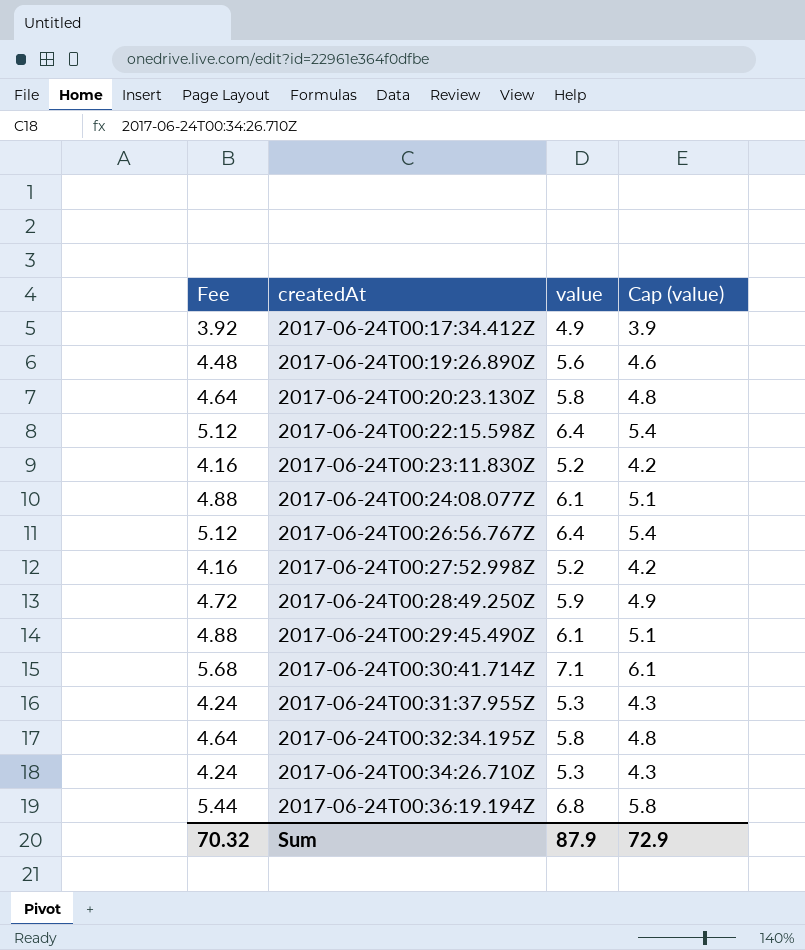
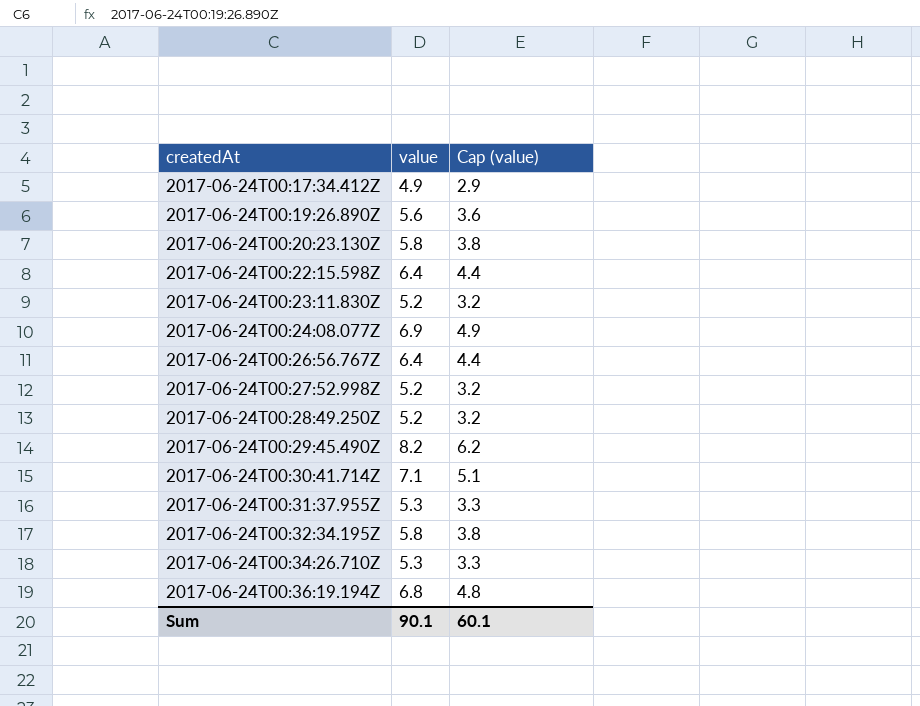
column Fee | formula: [value] * 0.8 -> none
column Cap (value) | formula: [value] - 1 -> [value] - 2
2017-06-24T00:24:08.077Z | value: 6.1 -> 6.9
2017-06-24T00:28:49.250Z | value: 5.9 -> 5.2
2017-06-24T00:29:45.490Z | value: 6.1 -> 8.2
Sum | value: 87.9 -> 90.1
Sum | Cap (value): 72.9 -> 60.1

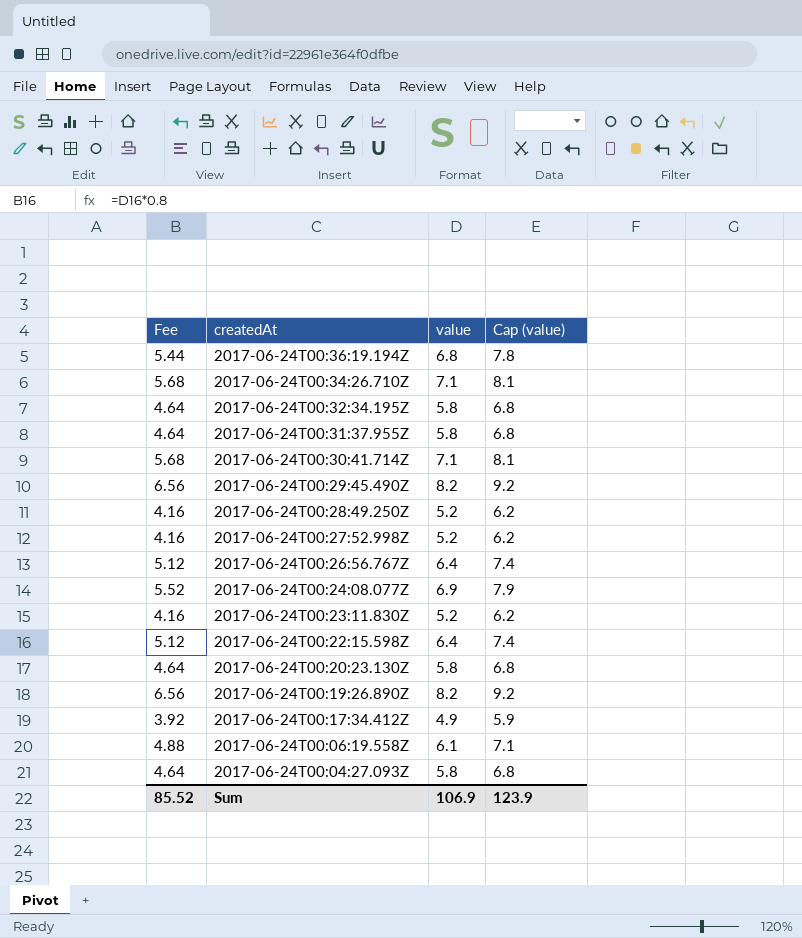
row order: createdAt ascending -> createdAt descending
column Fee | formula: none -> [value] * 0.8
column Cap (value) | formula: [value] - 2 -> [value] + 1
2017-06-24T00:34:26.710Z | value: 5.3 -> 7.1
2017-06-24T00:31:37.955Z | value: 5.3 -> 5.8
2017-06-24T00:19:26.890Z | value: 5.6 -> 8.2
row 2017-06-24T00:06:19.558Z: none -> 4.88 | 6.1 | 7.1
row 2017-06-24T00:04:27.093Z: none -> 4.64 | 5.8 | 6.8
Sum | value: 90.1 -> 106.9
Sum | Cap (value): 60.1 -> 123.9

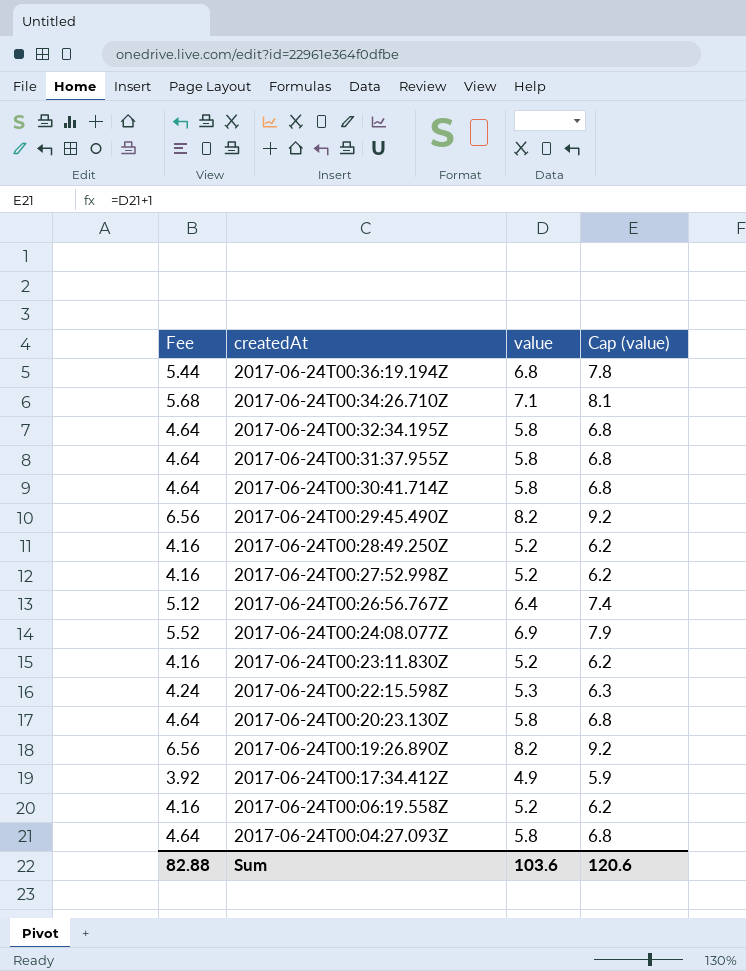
2017-06-24T00:30:41.714Z | Fee: 5.68 -> 4.64
2017-06-24T00:30:41.714Z | value: 7.1 -> 5.8
2017-06-24T00:30:41.714Z | Cap (value): 8.1 -> 6.8
2017-06-24T00:22:15.598Z | Fee: 5.12 -> 4.24
2017-06-24T00:22:15.598Z | value: 6.4 -> 5.3
2017-06-24T00:22:15.598Z | Cap (value): 7.4 -> 6.3
2017-06-24T00:06:19.558Z | Fee: 4.88 -> 4.16
2017-06-24T00:06:19.558Z | value: 6.1 -> 5.2
2017-06-24T00:06:19.558Z | Cap (value): 7.1 -> 6.2
Sum | Fee: 85.52 -> 82.88
Sum | value: 106.9 -> 103.6
Sum | Cap (value): 123.9 -> 120.6

